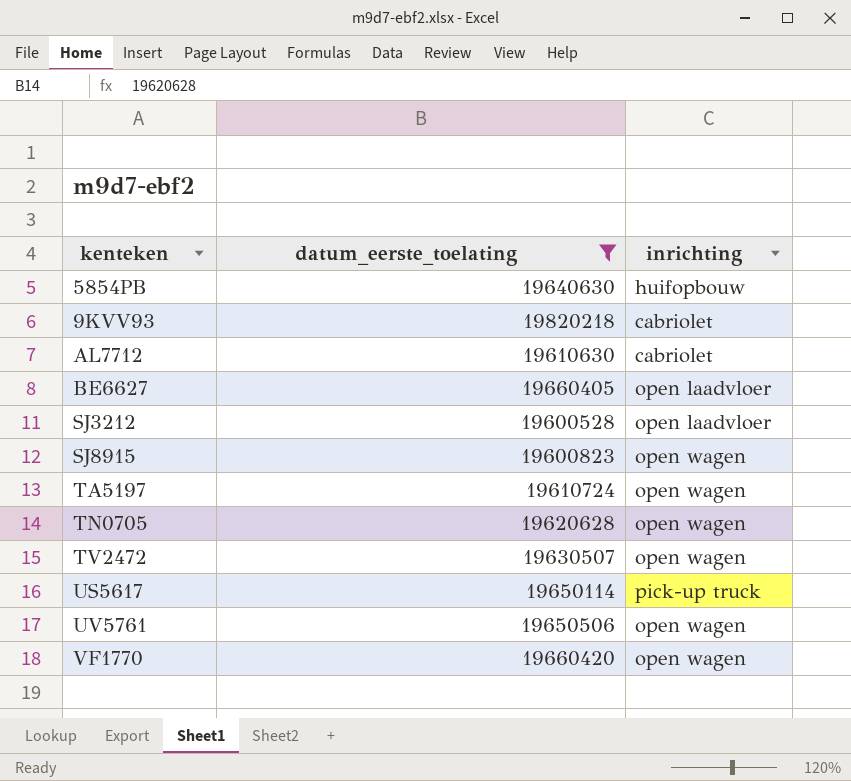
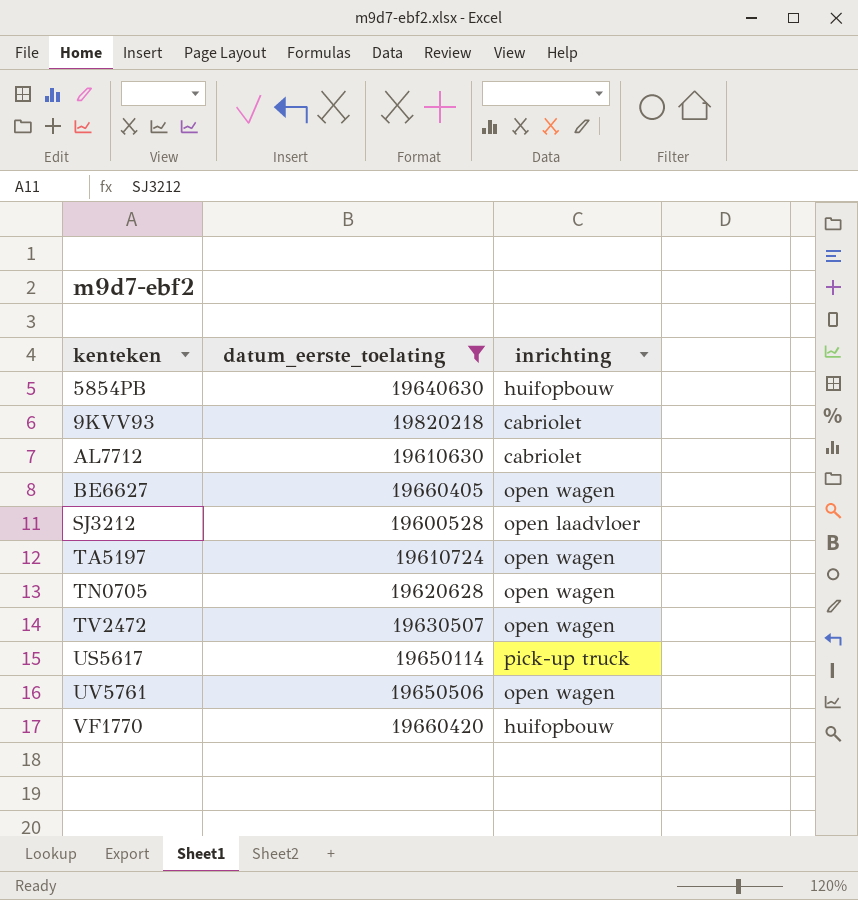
row SJ8915: 19600823 | open wagen -> none
BE6627 | inrichting: open laadvloer -> open wagen
VF1770 | inrichting: open wagen -> huifopbouw

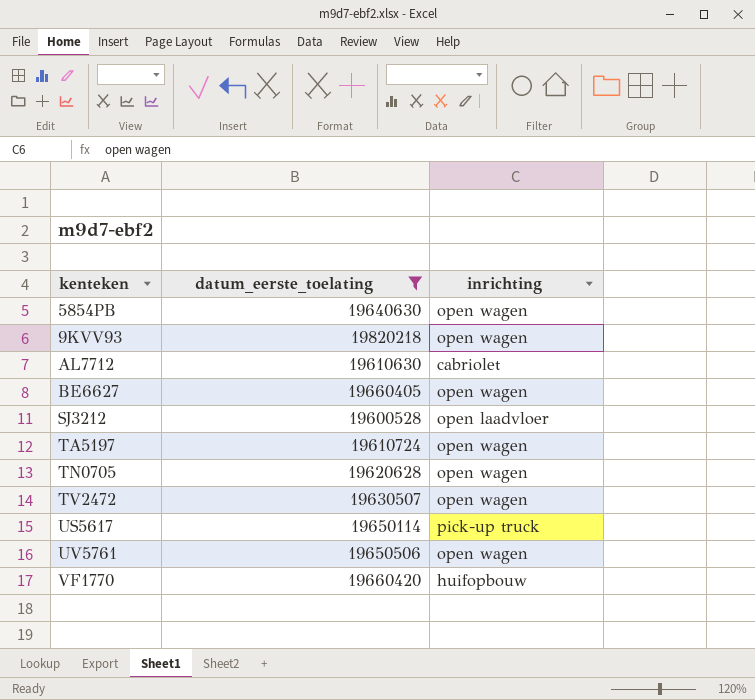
5854PB | inrichting: huifopbouw -> open wagen
9KVV93 | inrichting: cabriolet -> open wagen

